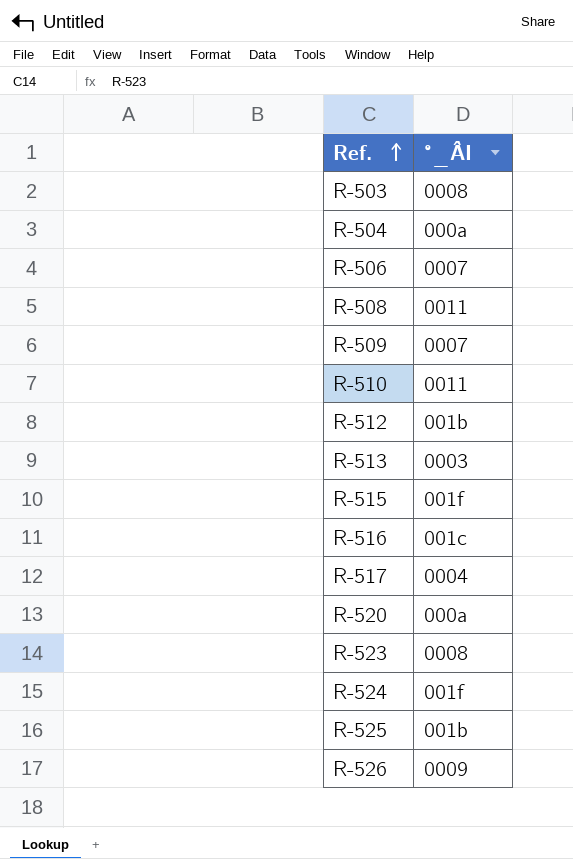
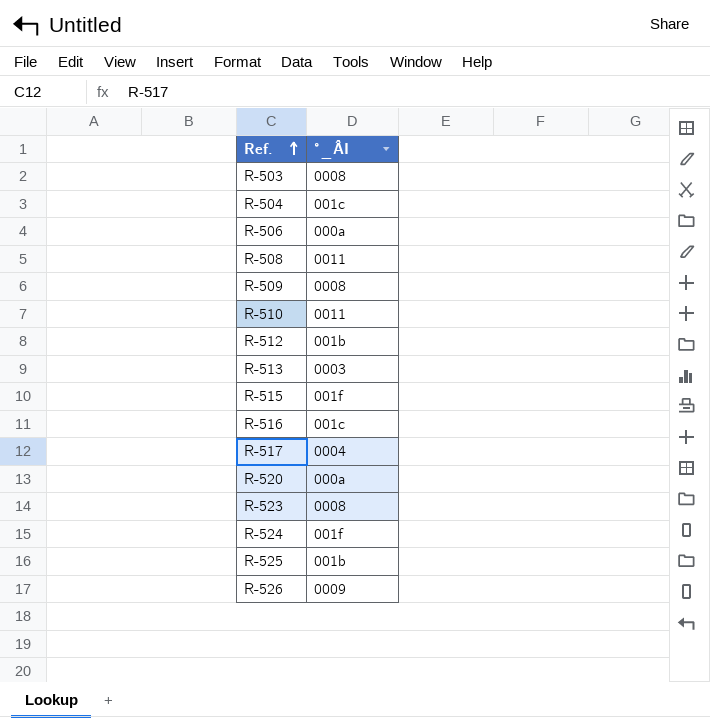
R-504 | °_ÂI: 000a -> 001c
R-506 | °_ÂI: 0007 -> 000a
R-509 | °_ÂI: 0007 -> 0008

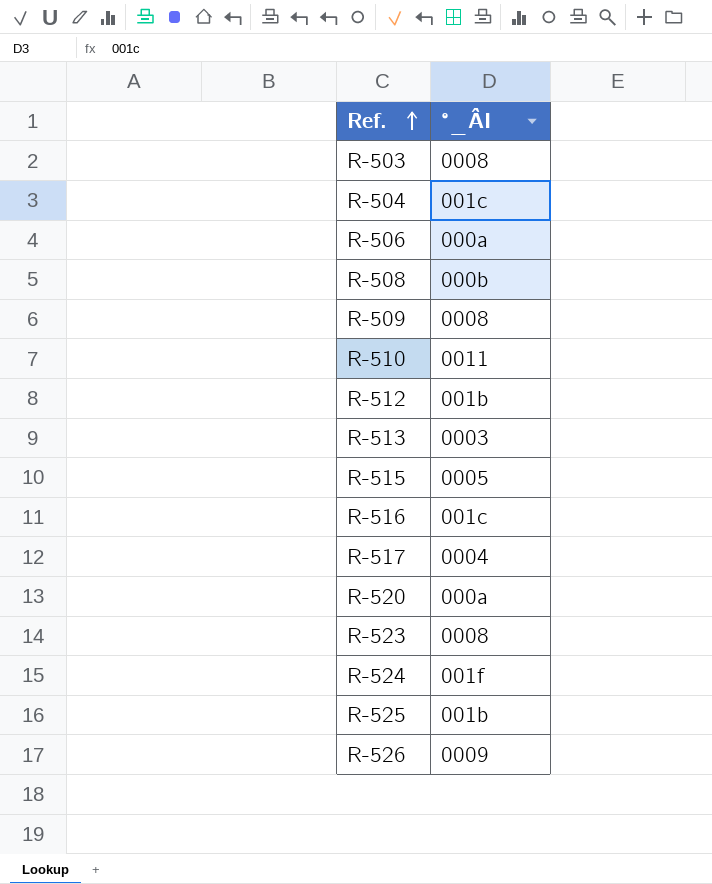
R-508 | °_ÂI: 0011 -> 000b
R-515 | °_ÂI: 001f -> 0005

